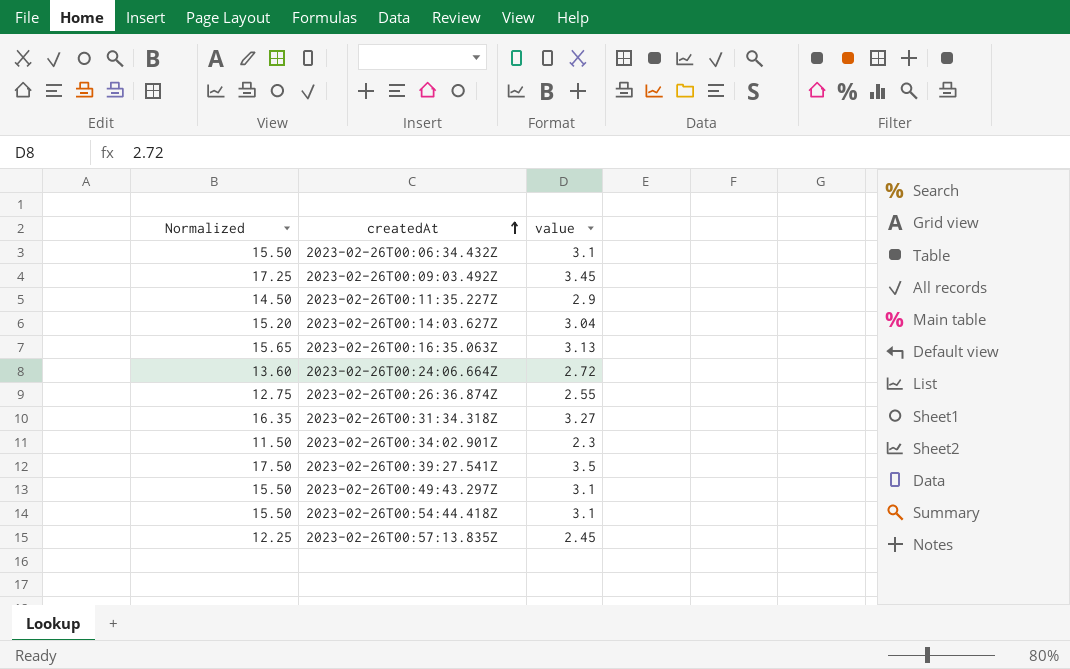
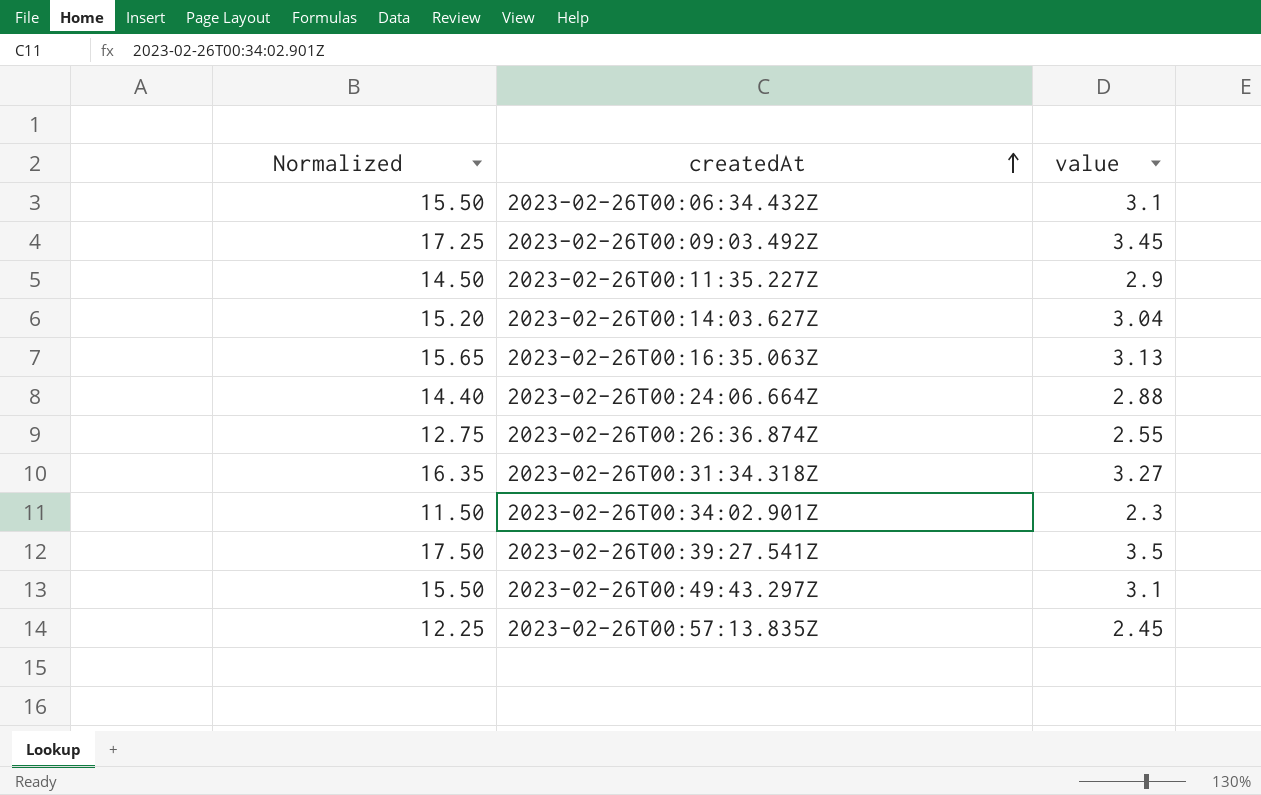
row 2023-02-26T00:54:44.418Z: 15.50 | 3.1 -> none
2023-02-26T00:24:06.664Z | Normalized: 13.60 -> 14.40
2023-02-26T00:24:06.664Z | value: 2.72 -> 2.88

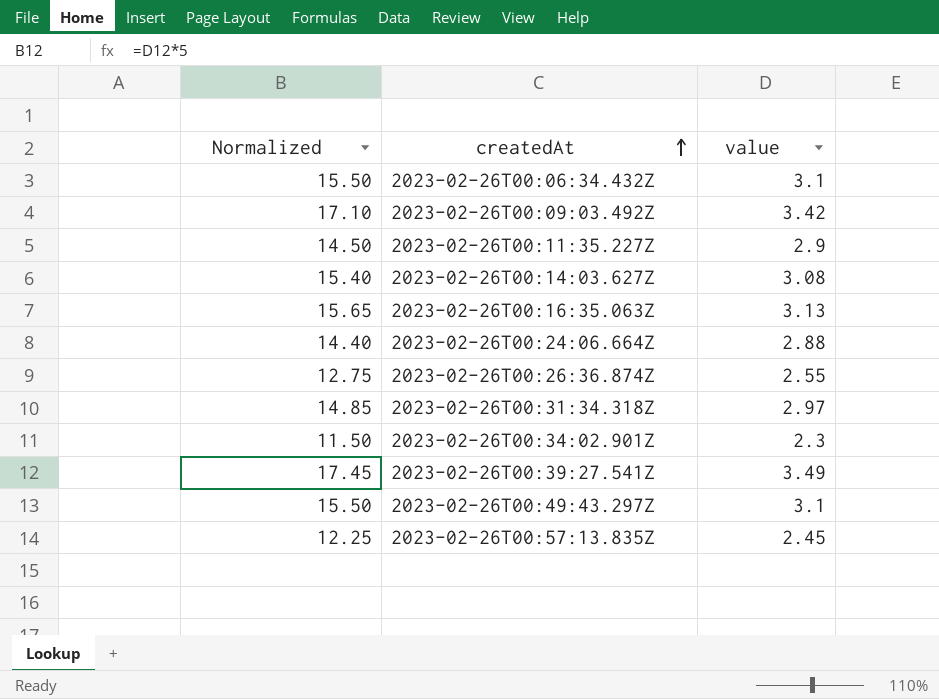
2023-02-26T00:09:03.492Z | Normalized: 17.25 -> 17.10
2023-02-26T00:09:03.492Z | value: 3.45 -> 3.42
2023-02-26T00:14:03.627Z | Normalized: 15.20 -> 15.40
2023-02-26T00:14:03.627Z | value: 3.04 -> 3.08
2023-02-26T00:31:34.318Z | Normalized: 16.35 -> 14.85
2023-02-26T00:31:34.318Z | value: 3.27 -> 2.97
2023-02-26T00:39:27.541Z | Normalized: 17.50 -> 17.45
2023-02-26T00:39:27.541Z | value: 3.5 -> 3.49

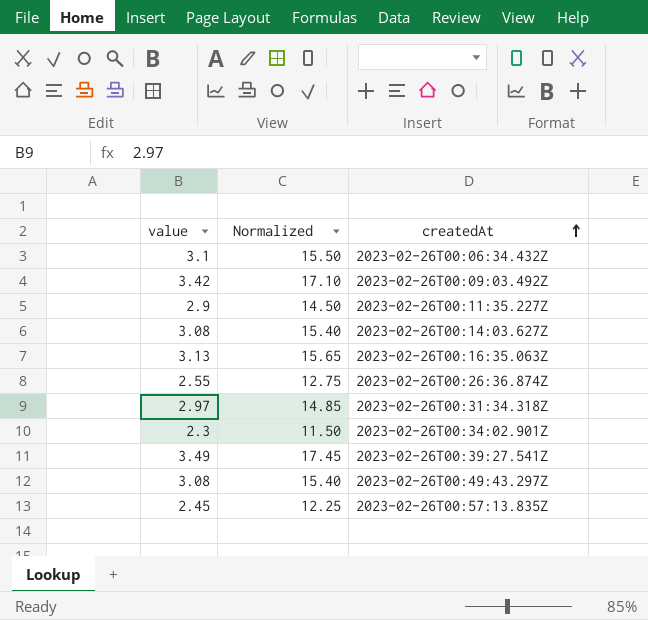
column value | position: 3 -> 1
row 2023-02-26T00:24:06.664Z: 14.40 | 2.88 -> none
2023-02-26T00:49:43.297Z | value: 3.1 -> 3.08
2023-02-26T00:49:43.297Z | Normalized: 15.50 -> 15.40

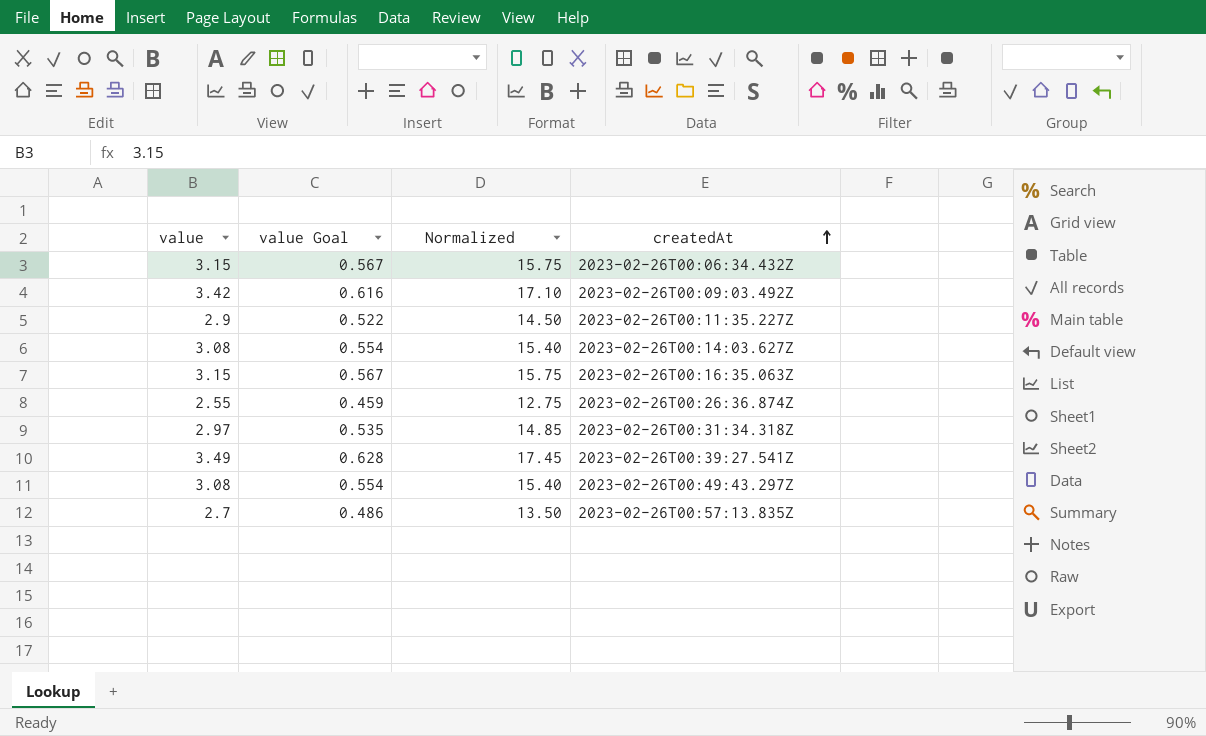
column value Goal | formula: none -> [value] * 0.18
row 2023-02-26T00:34:02.901Z: 2.3 | 11.50 -> none
2023-02-26T00:06:34.432Z | value: 3.1 -> 3.15
2023-02-26T00:06:34.432Z | Normalized: 15.50 -> 15.75
2023-02-26T00:16:35.063Z | value: 3.13 -> 3.15
2023-02-26T00:16:35.063Z | Normalized: 15.65 -> 15.75
2023-02-26T00:57:13.835Z | value: 2.45 -> 2.7
2023-02-26T00:57:13.835Z | Normalized: 12.25 -> 13.50

